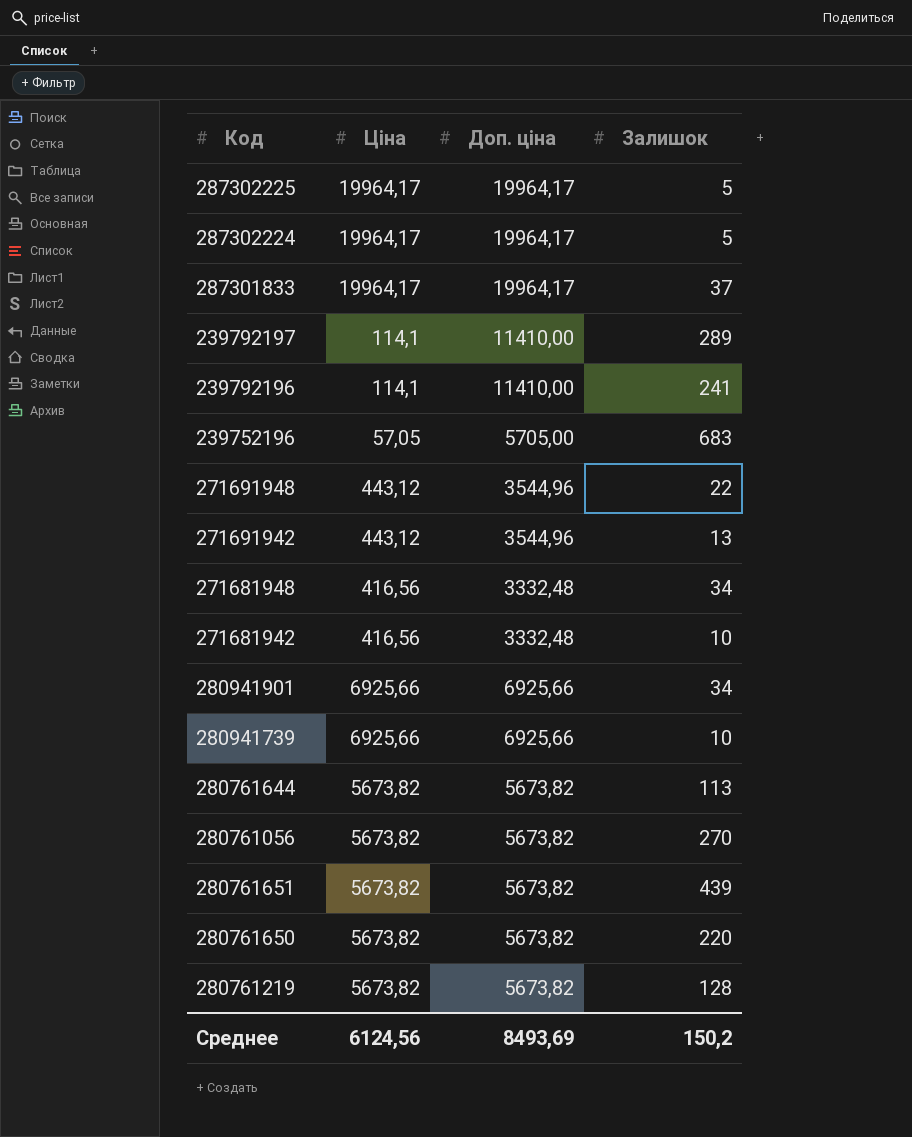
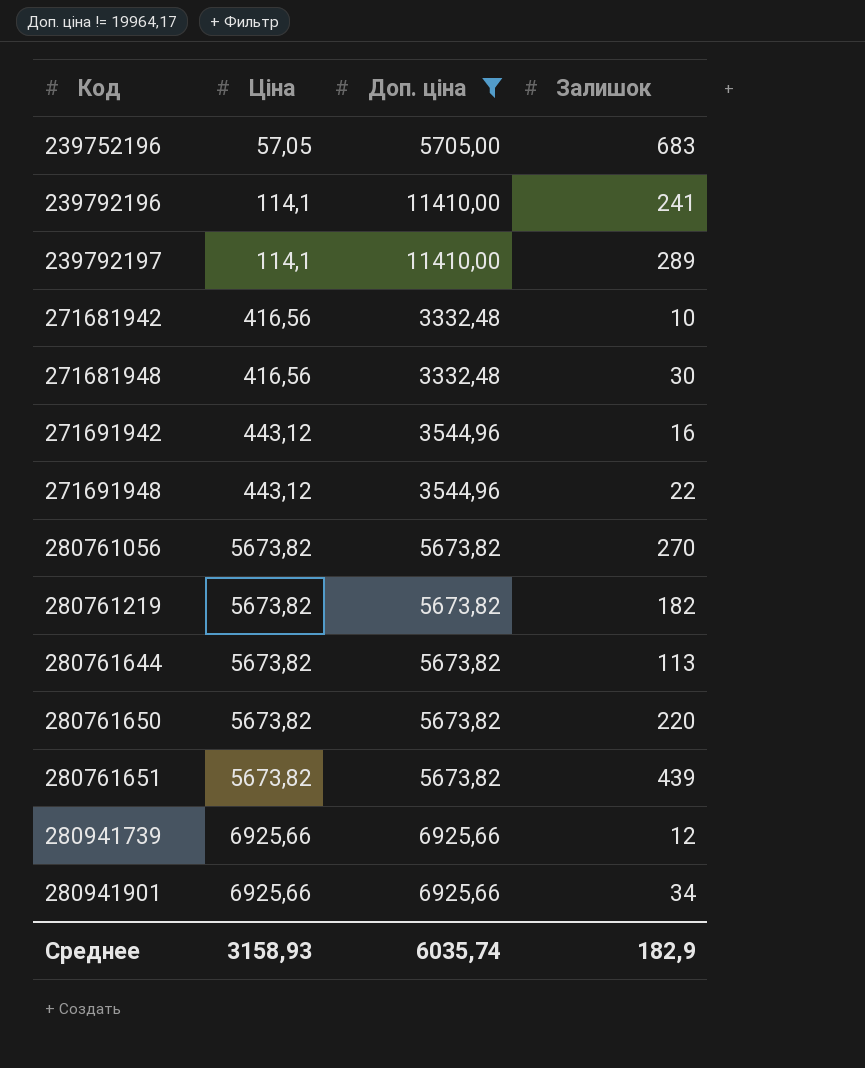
filter: none -> Доп. ціна != 19964,17
row order: none -> Код ascending
271681948 | Залишок: 34 -> 30
271691942 | Залишок: 13 -> 16
280761219 | Залишок: 128 -> 182
280941739 | Залишок: 10 -> 12
Среднее | Ціна: 6124,56 -> 3158,93
Среднее | Доп. ціна: 8493,69 -> 6035,74
Среднее | Залишок: 150,2 -> 182,9

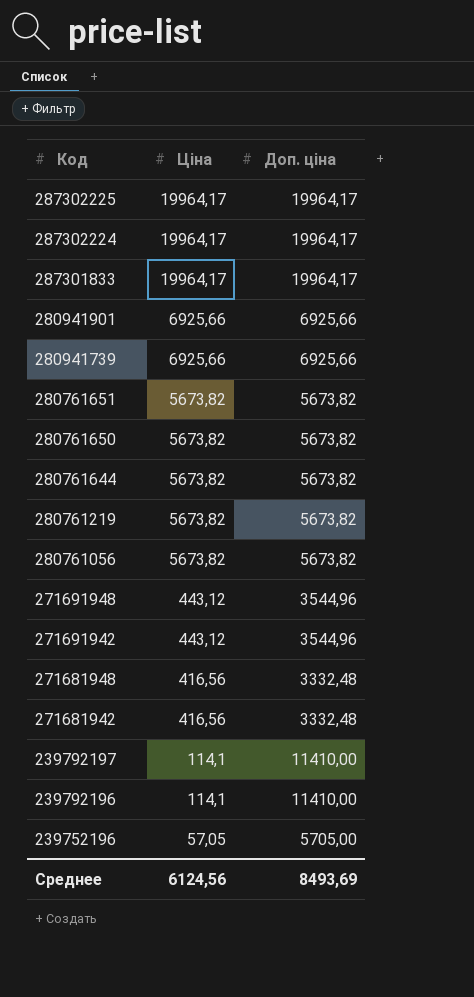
filter: Доп. ціна != 19964,17 -> none
row order: Код ascending -> Код descending
column Залишок | position: 4 -> none
Среднее | Ціна: 3158,93 -> 6124,56
Среднее | Доп. ціна: 6035,74 -> 8493,69

